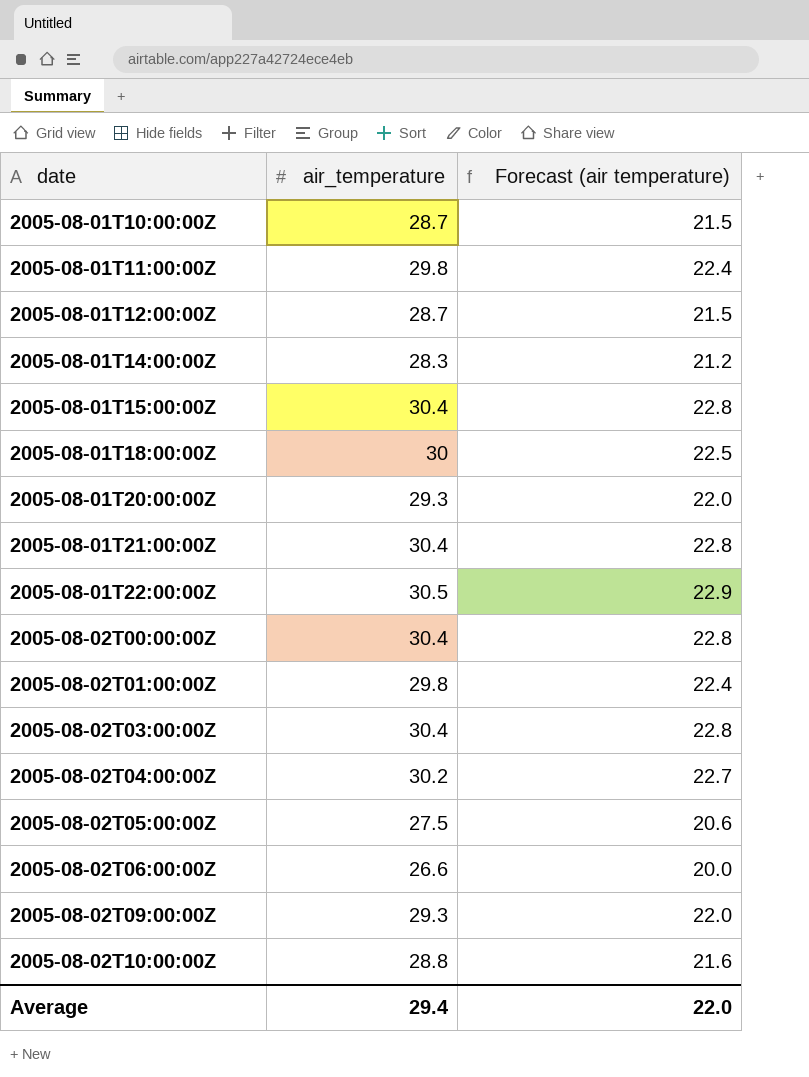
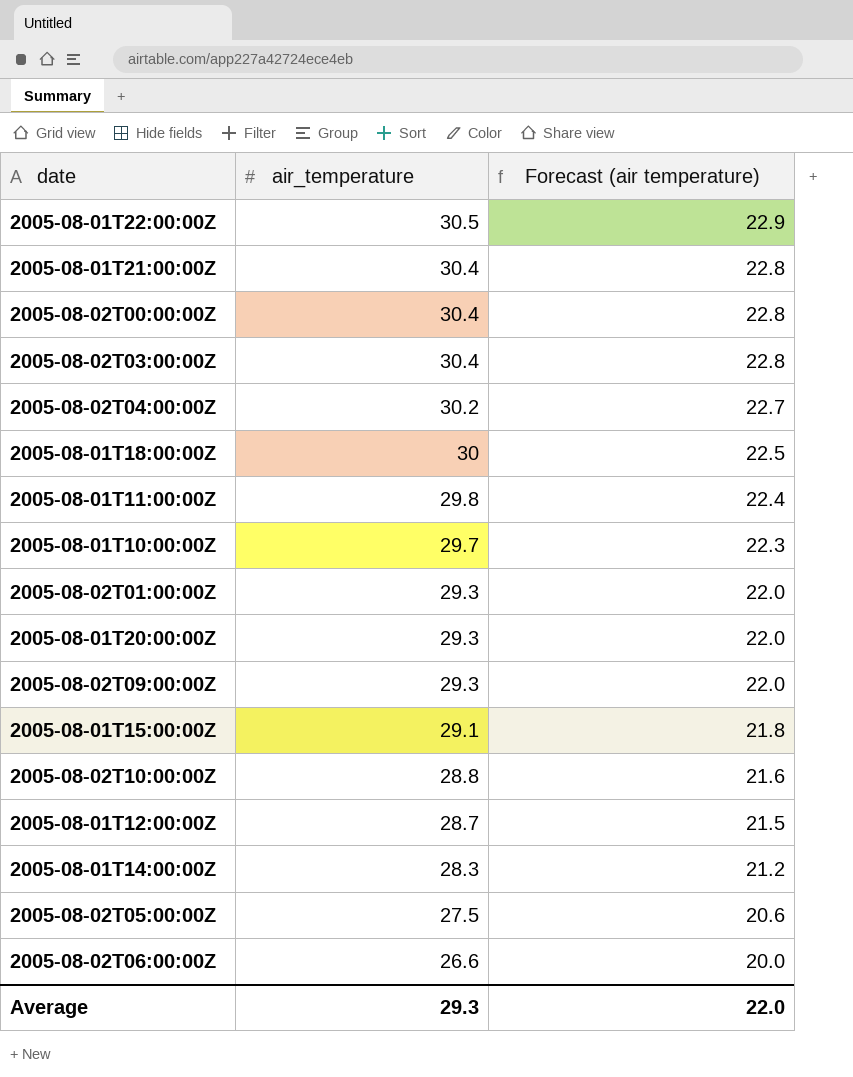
row order: date ascending -> air_temperature descending
2005-08-01T10:00:00Z | air_temperature: 28.7 -> 29.7
2005-08-01T10:00:00Z | Forecast (air temperature): 21.5 -> 22.3
2005-08-02T01:00:00Z | air_temperature: 29.8 -> 29.3
2005-08-02T01:00:00Z | Forecast (air temperature): 22.4 -> 22.0
2005-08-01T15:00:00Z | air_temperature: 30.4 -> 29.1
2005-08-01T15:00:00Z | Forecast (air temperature): 22.8 -> 21.8
Average | air_temperature: 29.4 -> 29.3

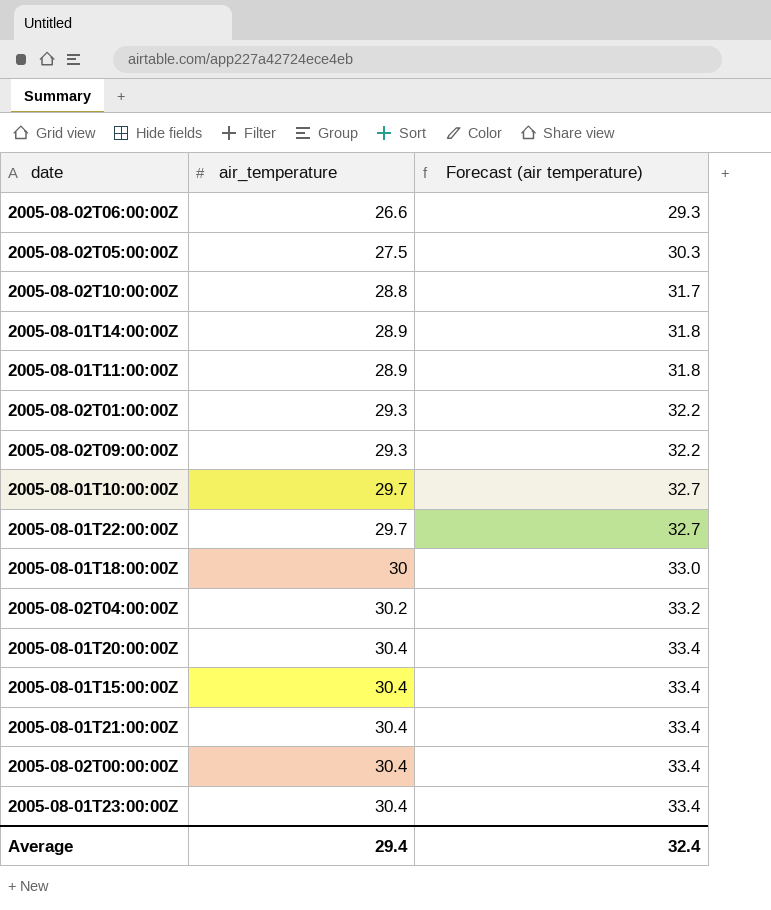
row order: air_temperature descending -> air_temperature ascending
column Forecast (air temperature) | formula: [air_temperature] * 0.75 -> [air_temperature] * 1.1
row 2005-08-02T03:00:00Z: 30.4 | 22.8 -> none
row 2005-08-01T12:00:00Z: 28.7 | 21.5 -> none
2005-08-01T14:00:00Z | air_temperature: 28.3 -> 28.9
2005-08-01T11:00:00Z | air_temperature: 29.8 -> 28.9
2005-08-01T22:00:00Z | air_temperature: 30.5 -> 29.7
2005-08-01T20:00:00Z | air_temperature: 29.3 -> 30.4
2005-08-01T15:00:00Z | air_temperature: 29.1 -> 30.4
row 2005-08-01T23:00:00Z: none -> 30.4 | 33.4
Average | air_temperature: 29.3 -> 29.4
Average | Forecast (air temperature): 22.0 -> 32.4

